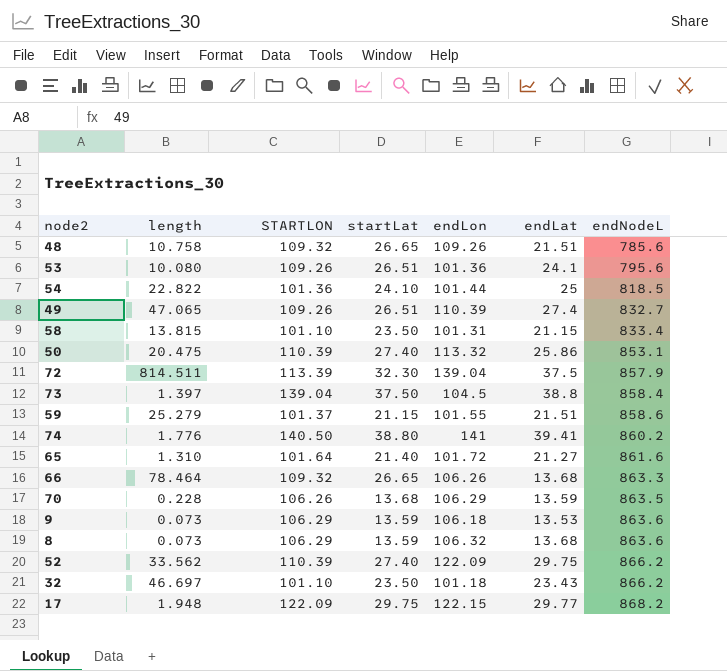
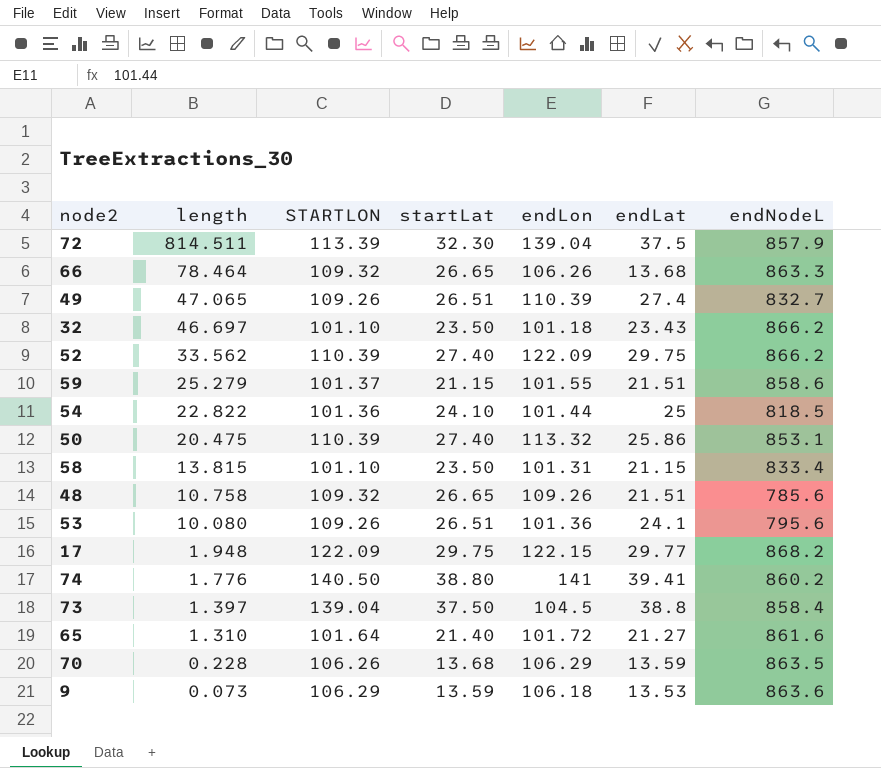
row order: endNodeL ascending -> length descending
row 8: 0.073 | 106.29 | 13.59 | 106.32 | 13.68 | 863.6 -> none

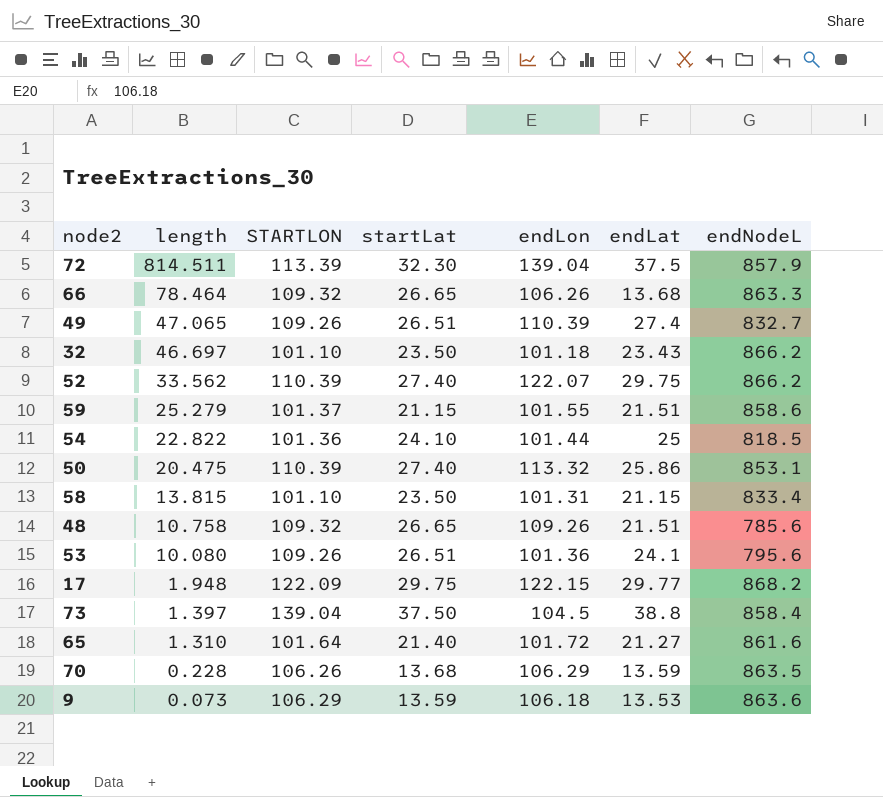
row 74: 1.776 | 140.50 | 38.80 | 141 | 39.41 | 860.2 -> none
52 | endLon: 122.09 -> 122.07

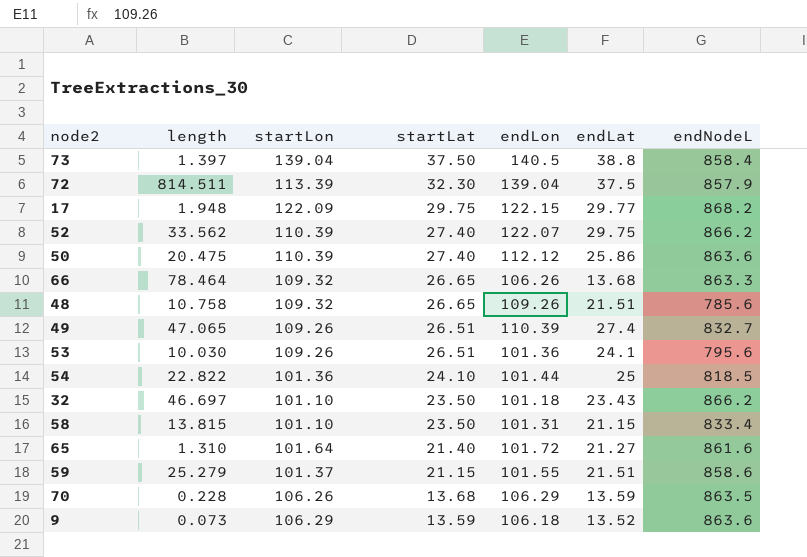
row order: length descending -> startLat descending
column name: STARTLON -> startLon
73 | endLon: 104.5 -> 140.5
50 | endLon: 113.32 -> 112.12
50 | endNodeL: 853.1 -> 863.6
53 | length: 10.080 -> 10.030
9 | endLat: 13.53 -> 13.52

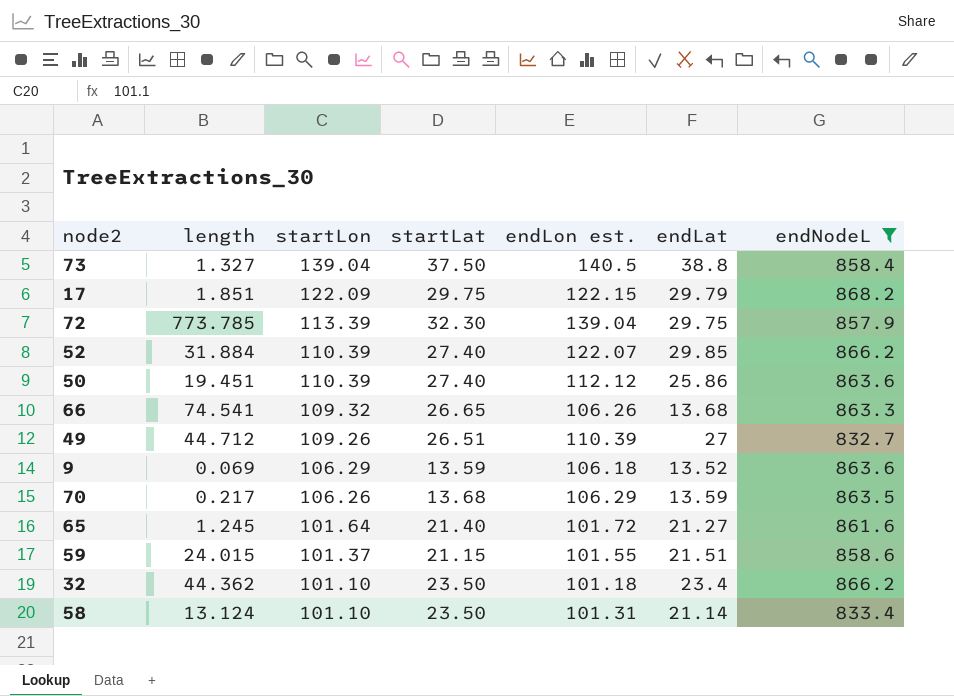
filter: none -> endNodeL >= 832.7
row order: startLat descending -> startLon descending
column name: endLon -> endLon est.
73 | length: 1.397 -> 1.327
17 | length: 1.948 -> 1.851
17 | endLat: 29.77 -> 29.79
72 | length: 814.511 -> 773.785
72 | endLat: 37.5 -> 29.75
52 | length: 33.562 -> 31.884
52 | endLat: 29.75 -> 29.85
50 | length: 20.475 -> 19.451
66 | length: 78.464 -> 74.541
49 | length: 47.065 -> 44.712
49 | endLat: 27.4 -> 27
9 | length: 0.073 -> 0.069
70 | length: 0.228 -> 0.217
65 | length: 1.310 -> 1.245
59 | length: 25.279 -> 24.015
32 | length: 46.697 -> 44.362
32 | endLat: 23.43 -> 23.4
58 | length: 13.815 -> 13.124
58 | endLat: 21.15 -> 21.14

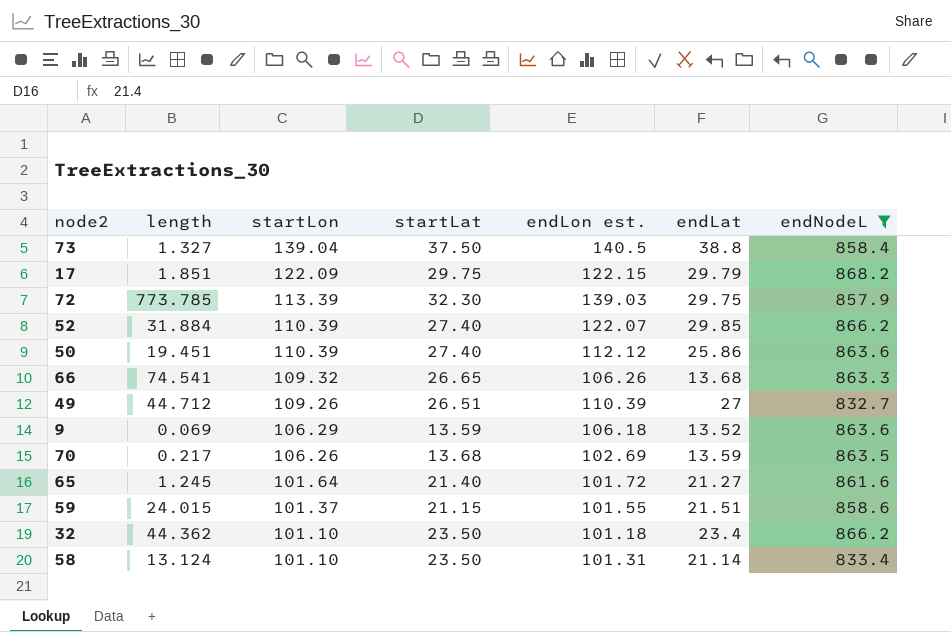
72 | endLon est.: 139.04 -> 139.03
70 | endLon est.: 106.29 -> 102.69

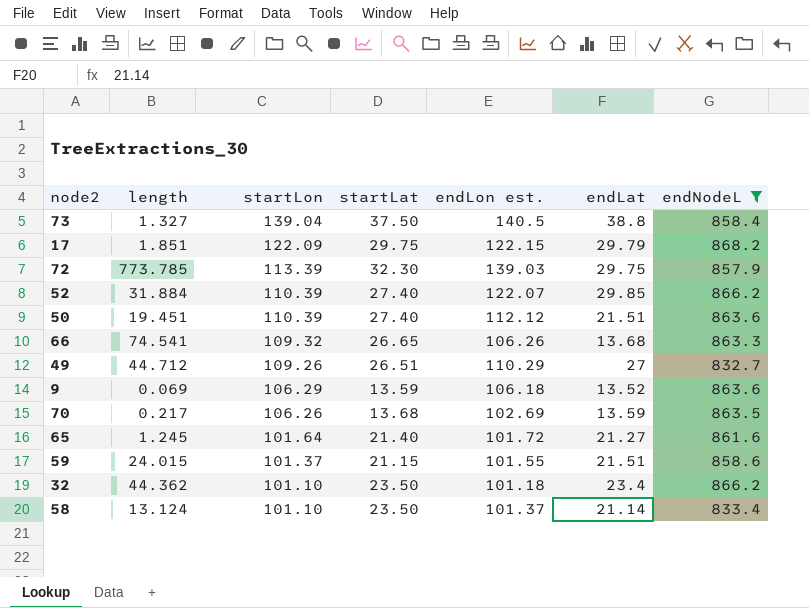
50 | endLat: 25.86 -> 21.51
49 | endLon est.: 110.39 -> 110.29
58 | endLon est.: 101.31 -> 101.37

